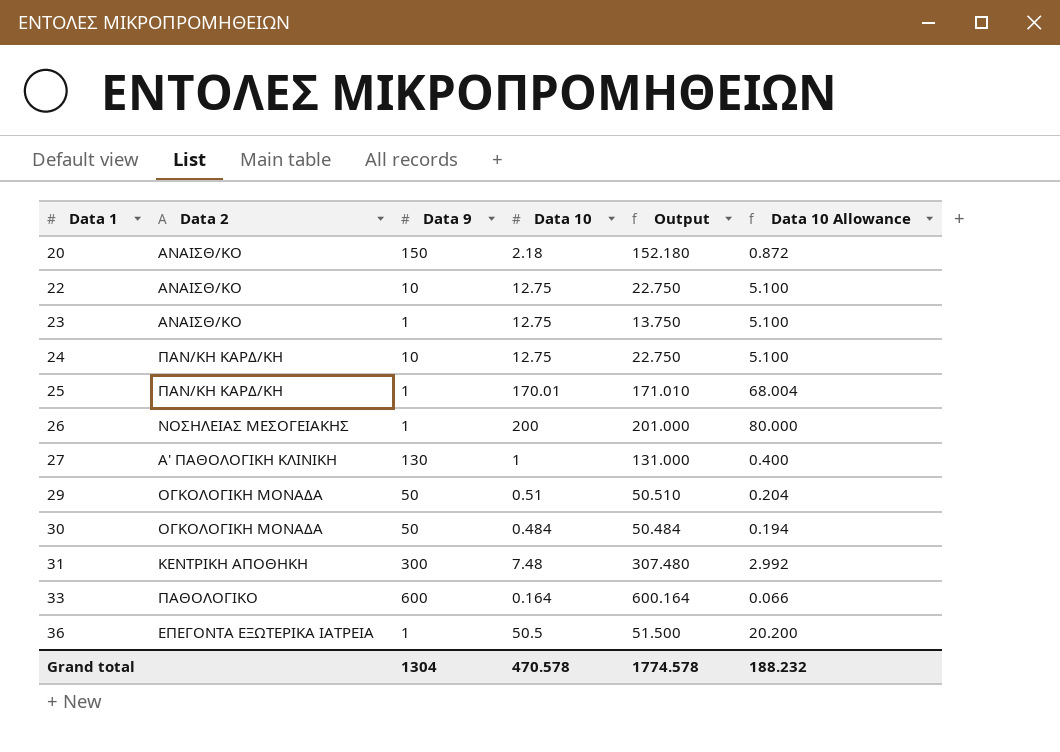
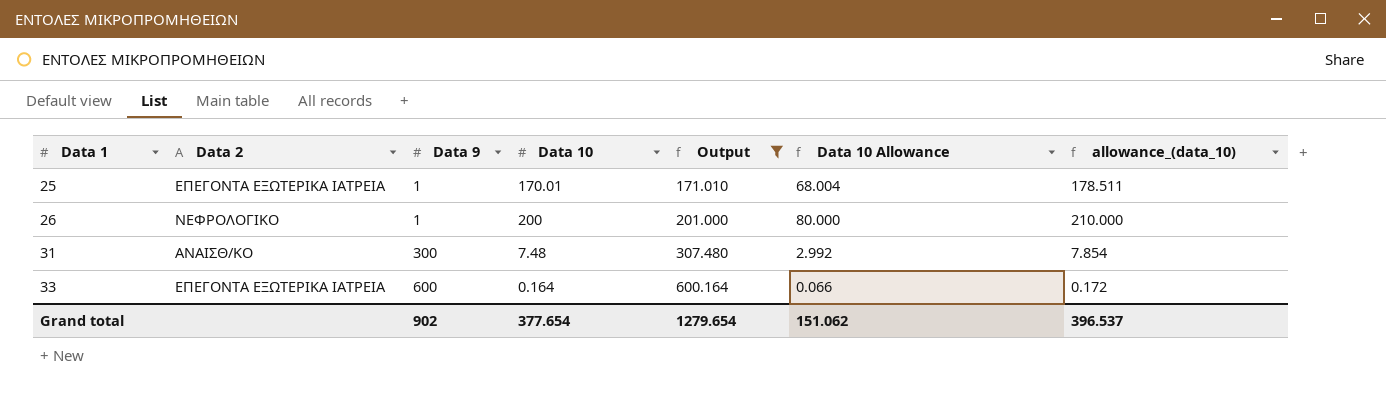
filter: none -> Output >= 171.010
column allowance_(data_10) | formula: none -> [Data 10] * 1.05
25 | Data 2: ΠΑΝ/ΚΗ ΚΑΡΔ/ΚΗ -> ΕΠΕΓΟΝΤΑ ΕΞΩΤΕΡΙΚΑ ΙΑΤΡΕΙΑ
26 | Data 2: ΝΟΣΗΛΕΙΑΣ ΜΕΣΟΓΕΙΑΚΗΣ -> ΝΕΦΡΟΛΟΓΙΚΟ
31 | Data 2: ΚΕΝΤΡΙΚΗ ΑΠΟΘΗΚΗ -> ΑΝΑΙΣΘ/ΚΟ
33 | Data 2: ΠΑΘΟΛΟΓΙΚΟ -> ΕΠΕΓΟΝΤΑ ΕΞΩΤΕΡΙΚΑ ΙΑΤΡΕΙΑ
Grand total | Data 9: 1304 -> 902
Grand total | Data 10: 470.578 -> 377.654
Grand total | Output: 1774.578 -> 1279.654
Grand total | Data 10 Allowance: 188.232 -> 151.062

